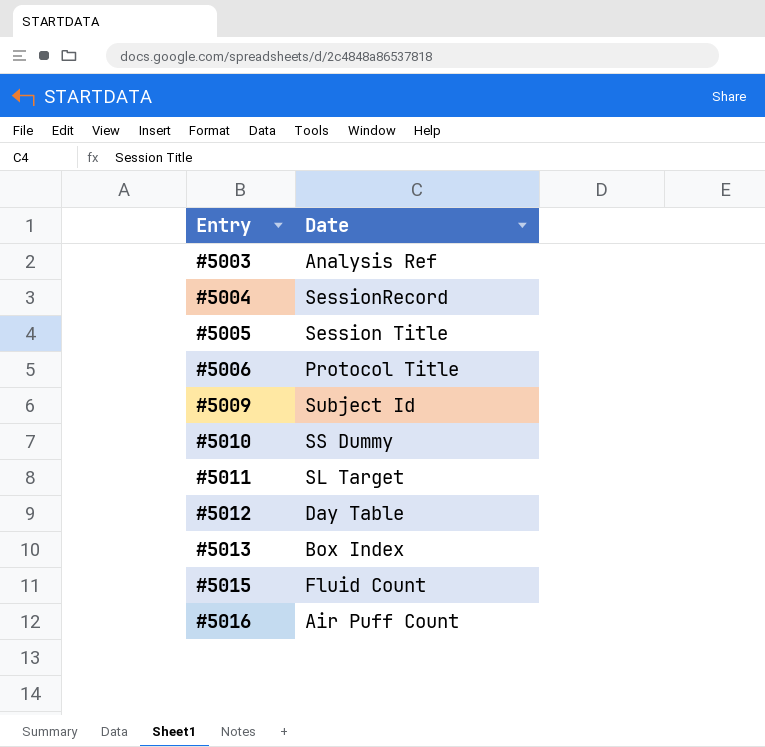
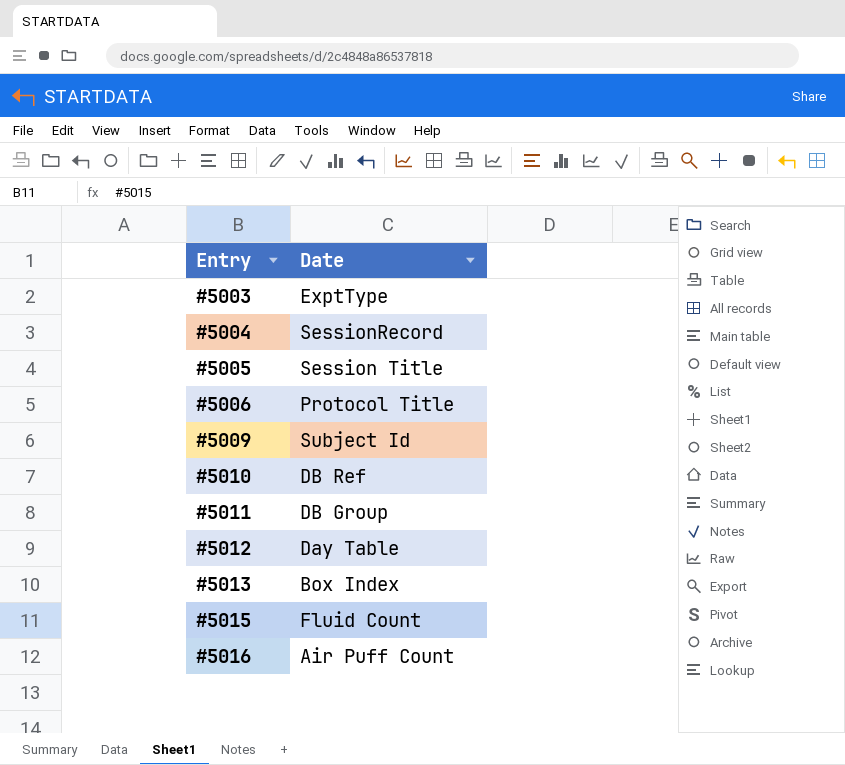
#5003 | Date: Analysis Ref -> ExptType
#5010 | Date: SS Dummy -> DB Ref
#5011 | Date: SL Target -> DB Group

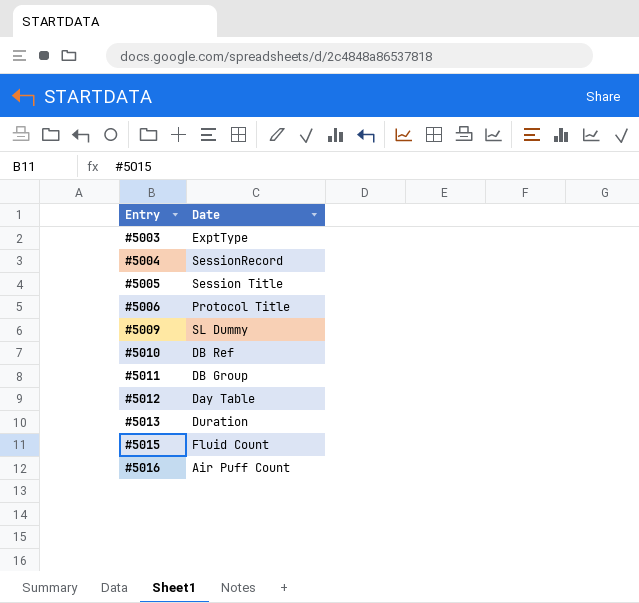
#5009 | Date: Subject Id -> SL Dummy
#5013 | Date: Box Index -> Duration

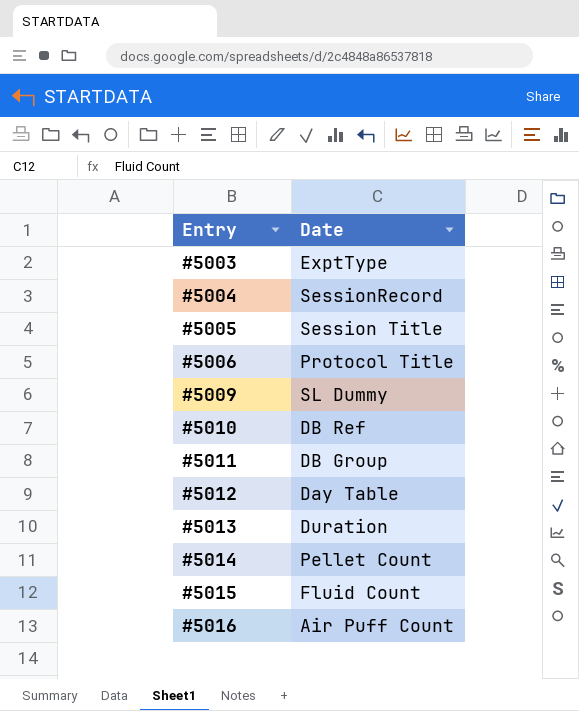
row #5014: none -> Pellet Count

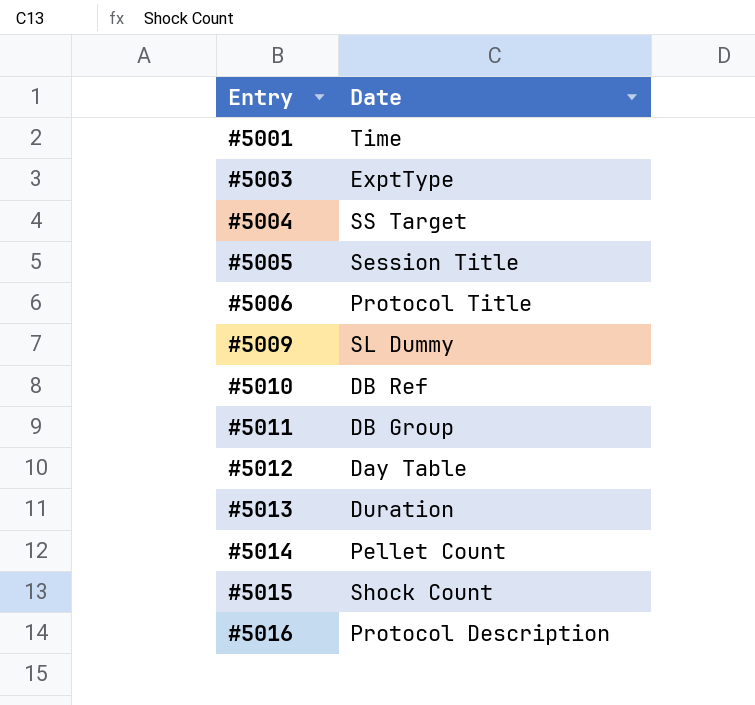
row #5001: none -> Time
#5004 | Date: SessionRecord -> SS Target
#5015 | Date: Fluid Count -> Shock Count
#5016 | Date: Air Puff Count -> Protocol Description

